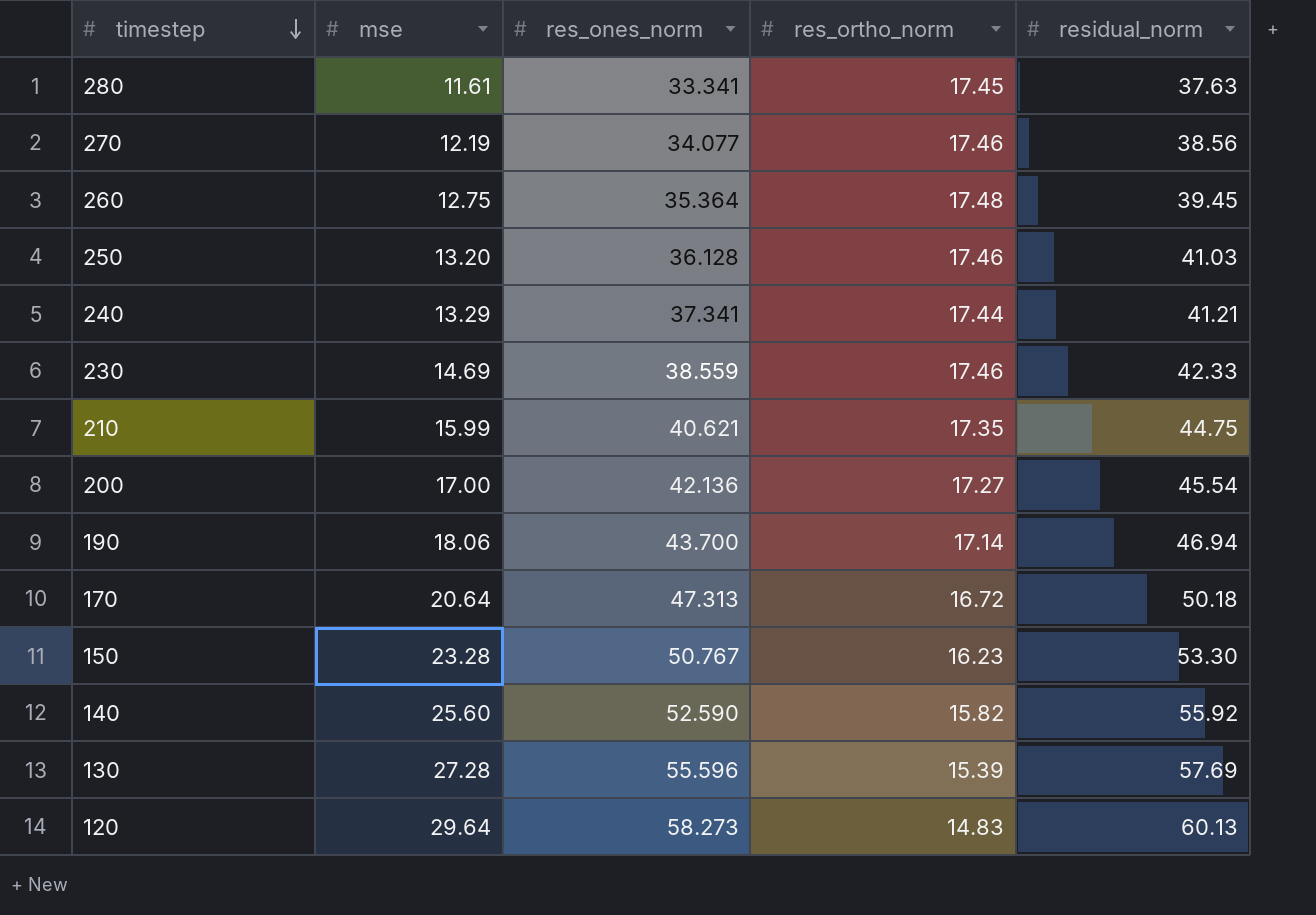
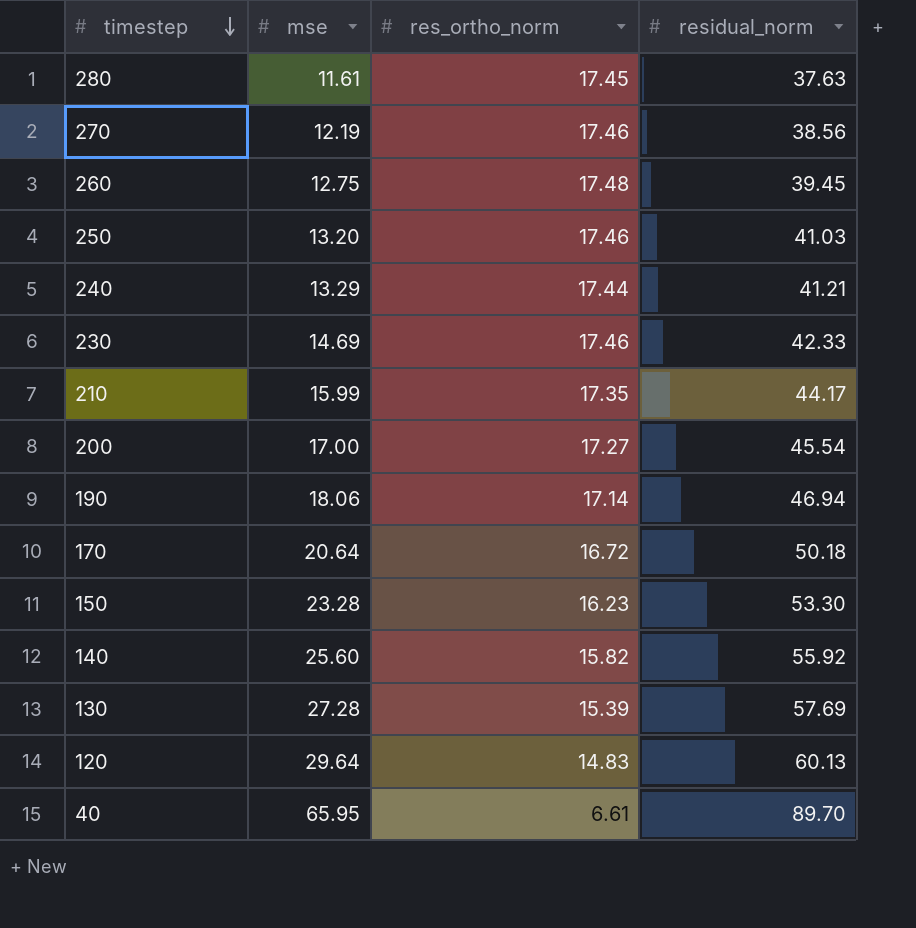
column res_ones_norm | position: 3 -> none
210 | residual_norm: 44.75 -> 44.17
row 40: none -> 65.95 | 6.61 | 89.70

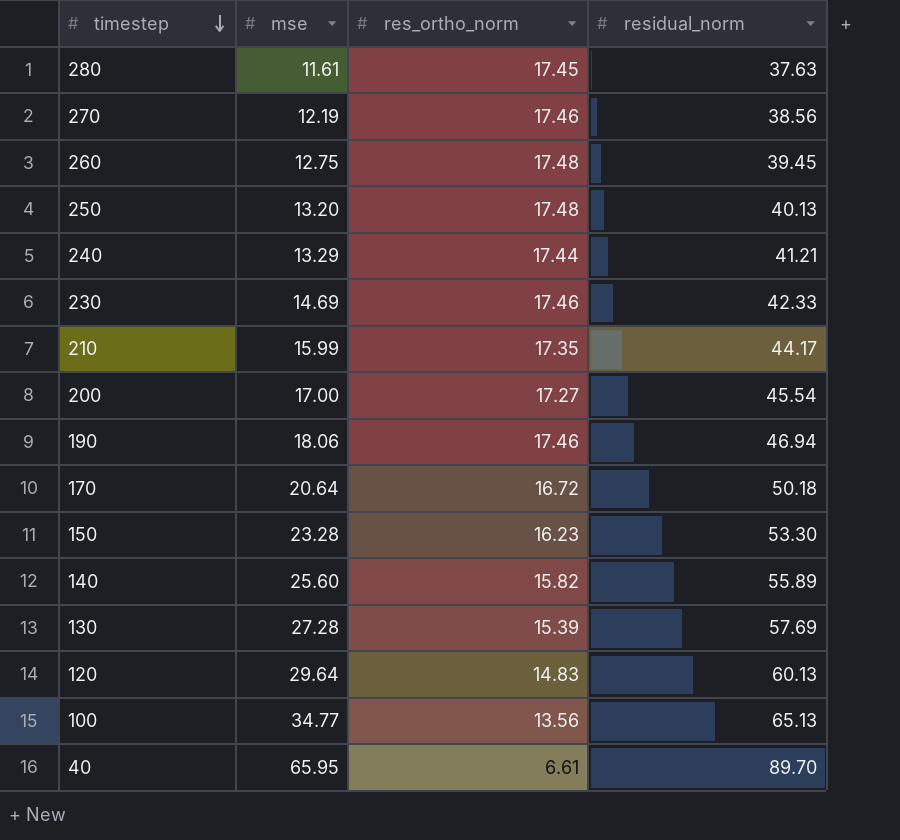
250 | res_ortho_norm: 17.46 -> 17.48
250 | residual_norm: 41.03 -> 40.13
190 | res_ortho_norm: 17.14 -> 17.46
140 | residual_norm: 55.92 -> 55.89
row 100: none -> 34.77 | 13.56 | 65.13

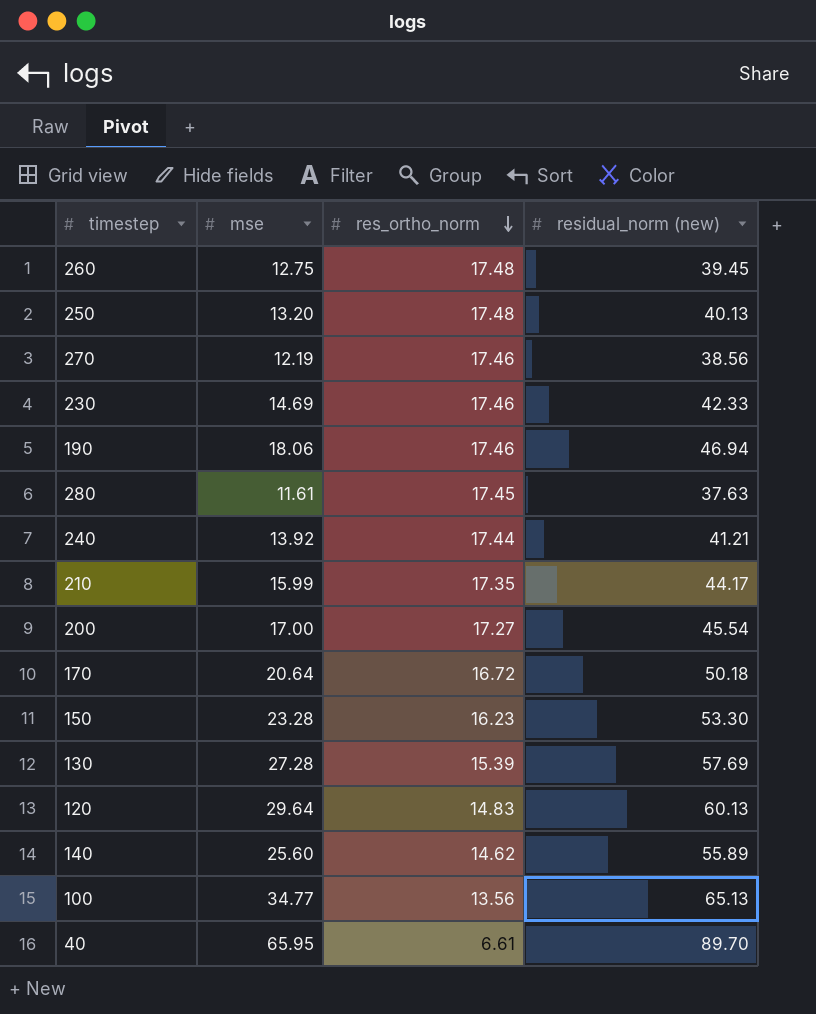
row order: timestep descending -> res_ortho_norm descending
column name: residual_norm -> residual_norm (new)
240 | mse: 13.29 -> 13.92
140 | res_ortho_norm: 15.82 -> 14.62

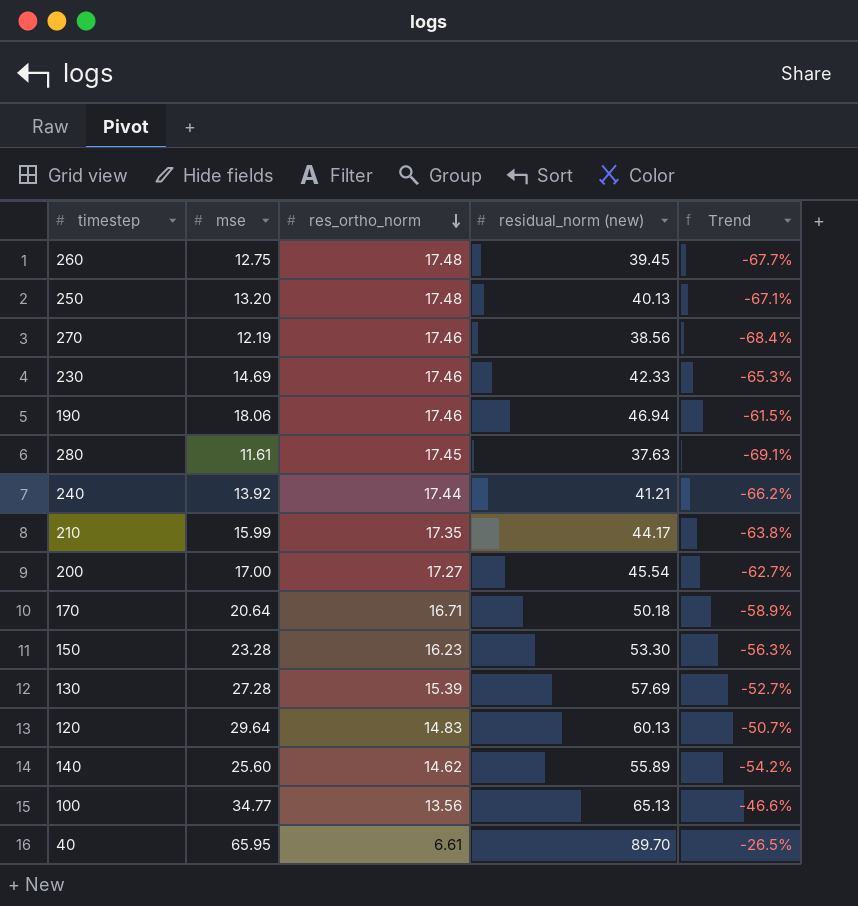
column Trend | formula: none -> ([mse] - [residual_norm (new)]) / [residual_norm (new)]
170 | res_ortho_norm: 16.72 -> 16.71

